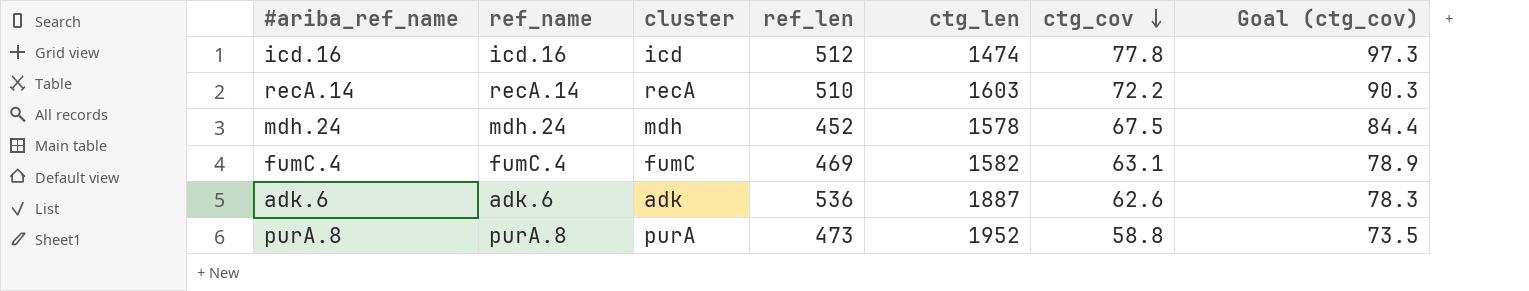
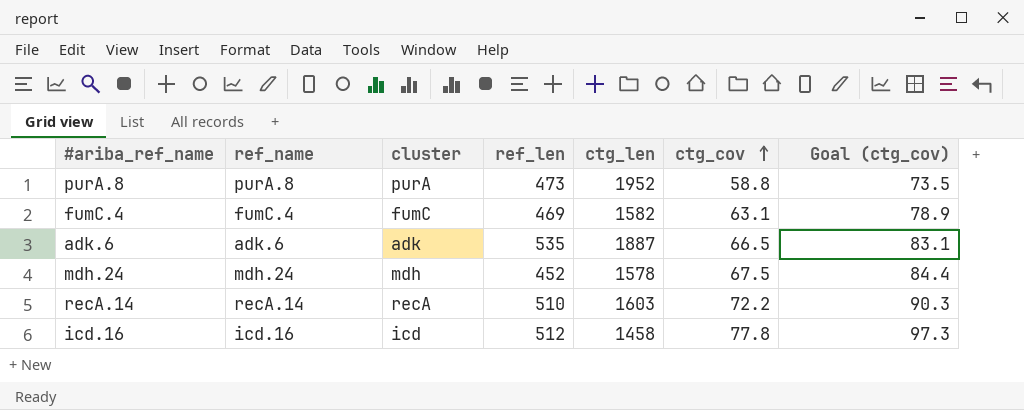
row order: ctg_cov descending -> ctg_cov ascending
adk.6 | ref_len: 536 -> 535
adk.6 | ctg_cov: 62.6 -> 66.5
adk.6 | Goal (ctg_cov): 78.3 -> 83.1
icd.16 | ctg_len: 1474 -> 1458

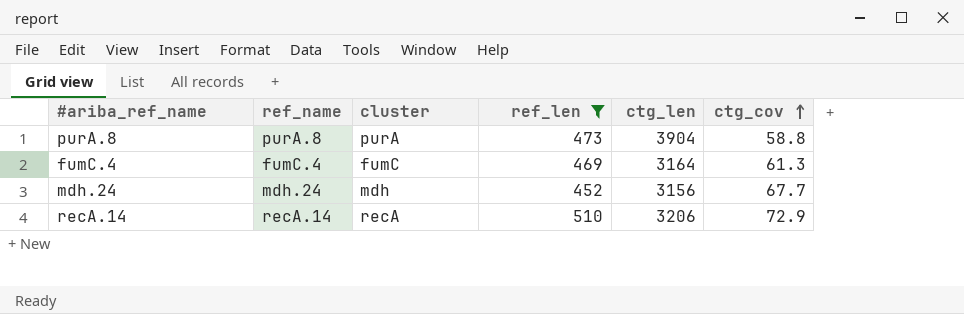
filter: none -> ref_len <= 510
column Goal (ctg_cov) | formula: [ctg_cov] * 1.25 -> none
purA.8 | ctg_len: 1952 -> 3904
fumC.4 | ctg_len: 1582 -> 3164
fumC.4 | ctg_cov: 63.1 -> 61.3
mdh.24 | ctg_len: 1578 -> 3156
mdh.24 | ctg_cov: 67.5 -> 67.7
recA.14 | ctg_len: 1603 -> 3206
recA.14 | ctg_cov: 72.2 -> 72.9

